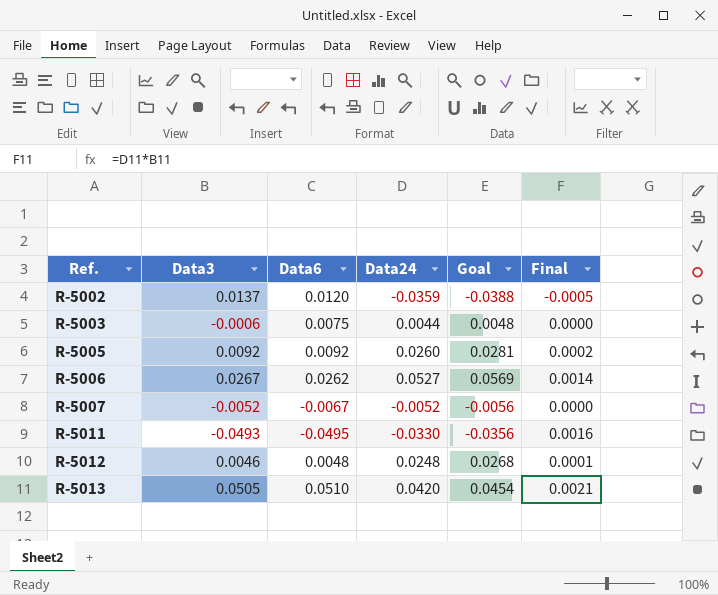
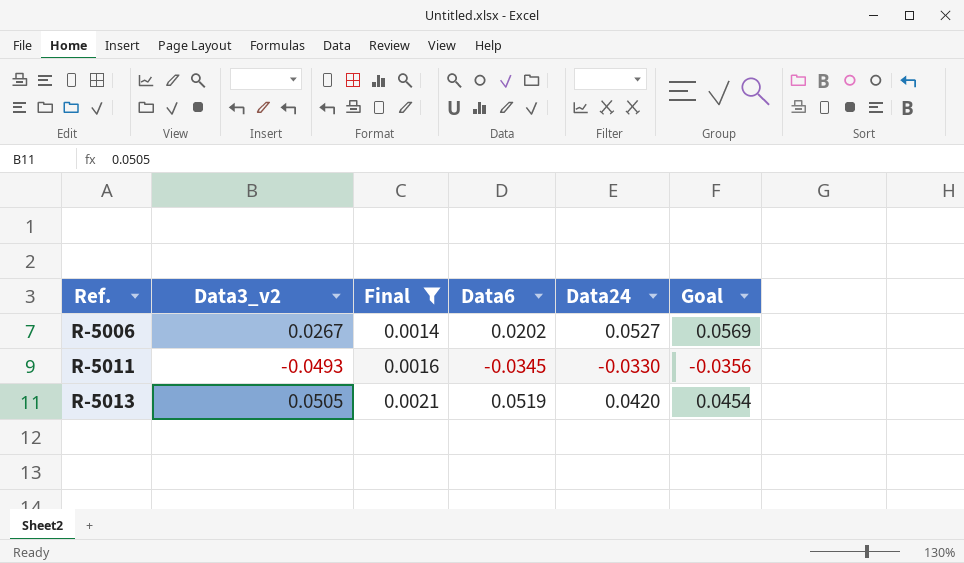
filter: none -> Final >= 0.0014
column name: Data3 -> Data3_v2
column Final | position: 6 -> 3
R-5006 | Data6: 0.0262 -> 0.0202
R-5011 | Data6: -0.0495 -> -0.0345
R-5013 | Data6: 0.0510 -> 0.0519

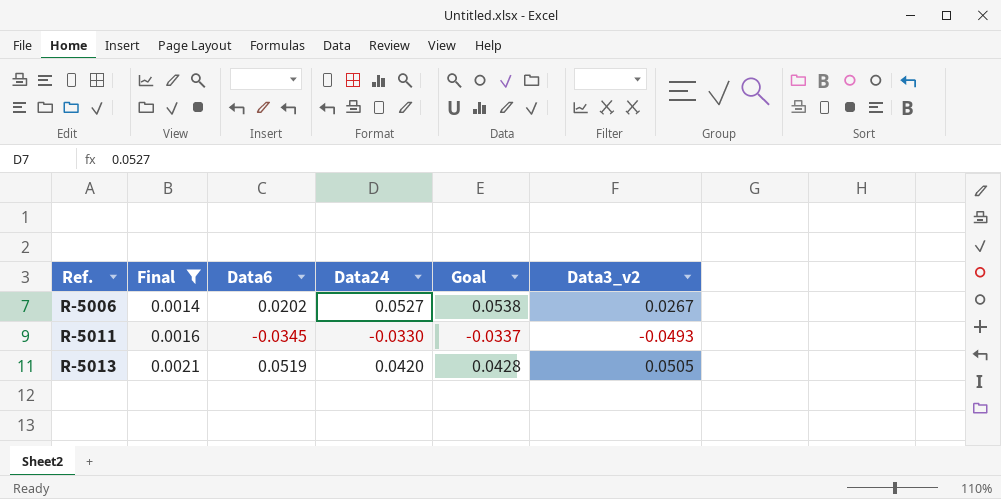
column Goal | formula: [Data24] * 1.08 -> [Data24] * 1.02
column Data3_v2 | position: 2 -> 6

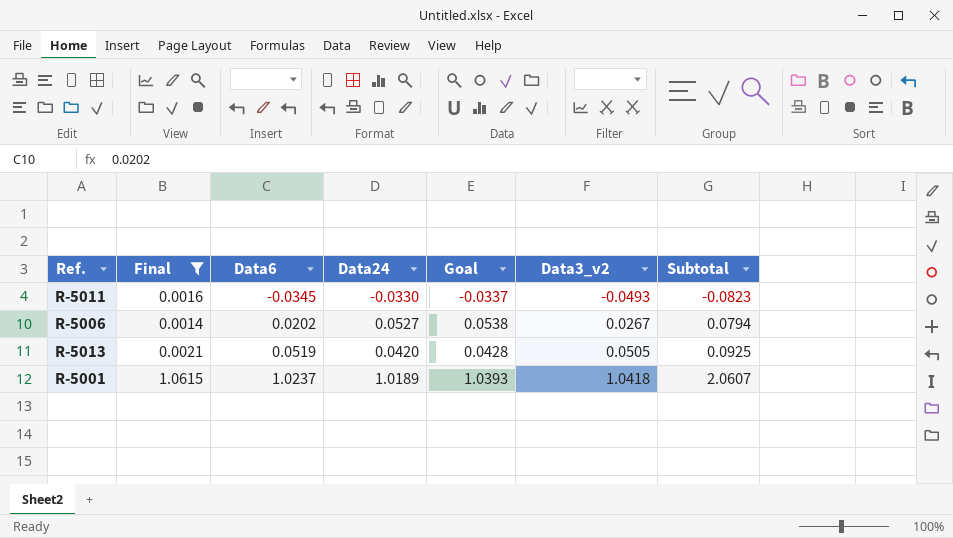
row order: Ref. ascending -> Data6 ascending
column Subtotal | formula: none -> [Data24] + [Data3_v2]
row R-5001: none -> 1.0615 | 1.0237 | 1.0189 | 1.0393 | 1.0418 | 2.0607

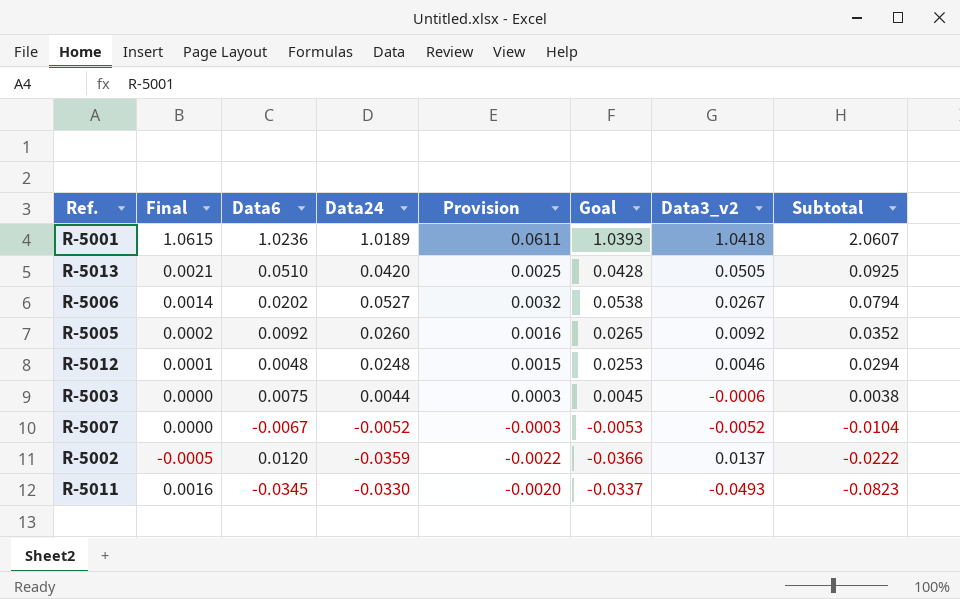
filter: Final >= 0.0014 -> none
row order: Data6 ascending -> Subtotal descending
column Provision | formula: none -> [Data24] * 0.06
R-5001 | Data6: 1.0237 -> 1.0236
R-5013 | Data6: 0.0519 -> 0.0510

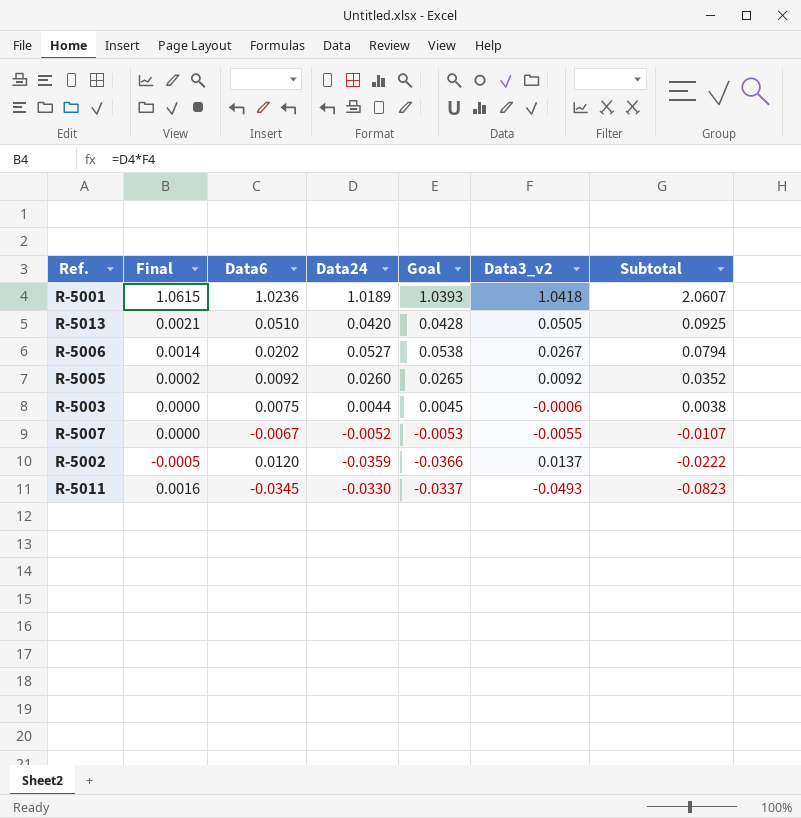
column Provision | formula: [Data24] * 0.06 -> none
row R-5012: 0.0001 | 0.0048 | 0.0248 | 0.0015 | 0.0253 | 0.0046 | 0.0294 -> none
R-5007 | Data3_v2: -0.0052 -> -0.0055
R-5007 | Subtotal: -0.0104 -> -0.0107

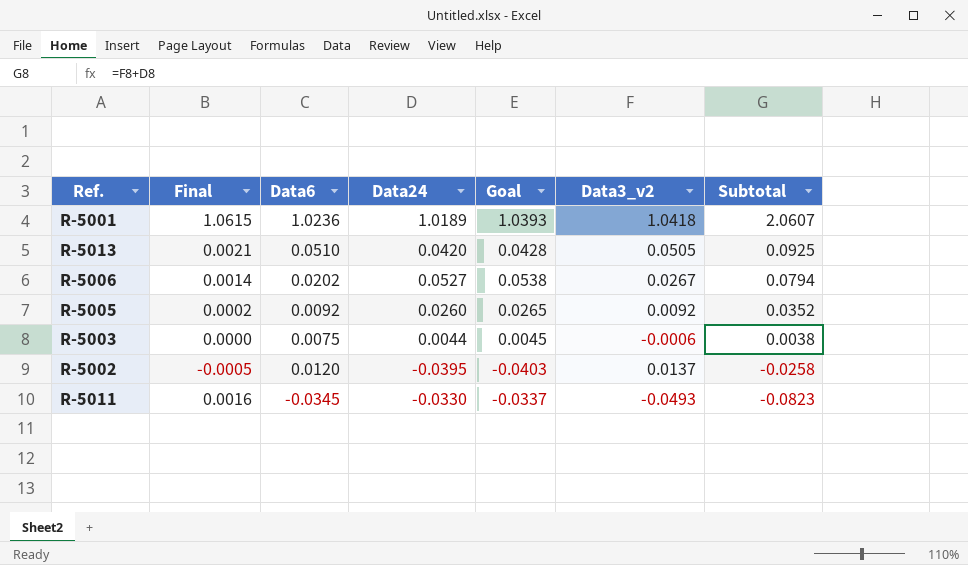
row R-5007: 0.0000 | -0.0067 | -0.0052 | -0.0053 | -0.0055 | -0.0107 -> none
R-5002 | Data24: -0.0359 -> -0.0395
R-5002 | Goal: -0.0366 -> -0.0403
R-5002 | Subtotal: -0.0222 -> -0.0258

